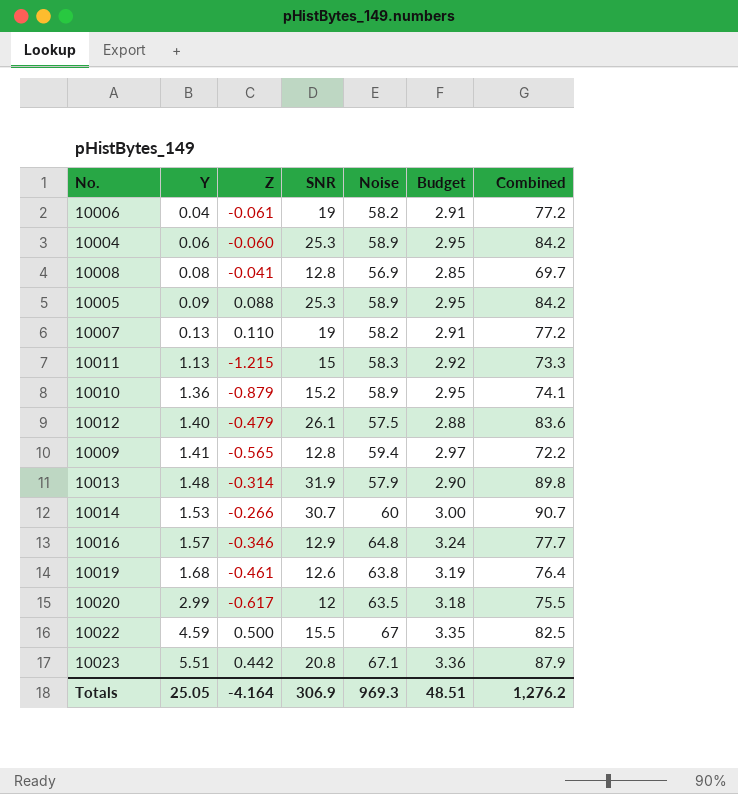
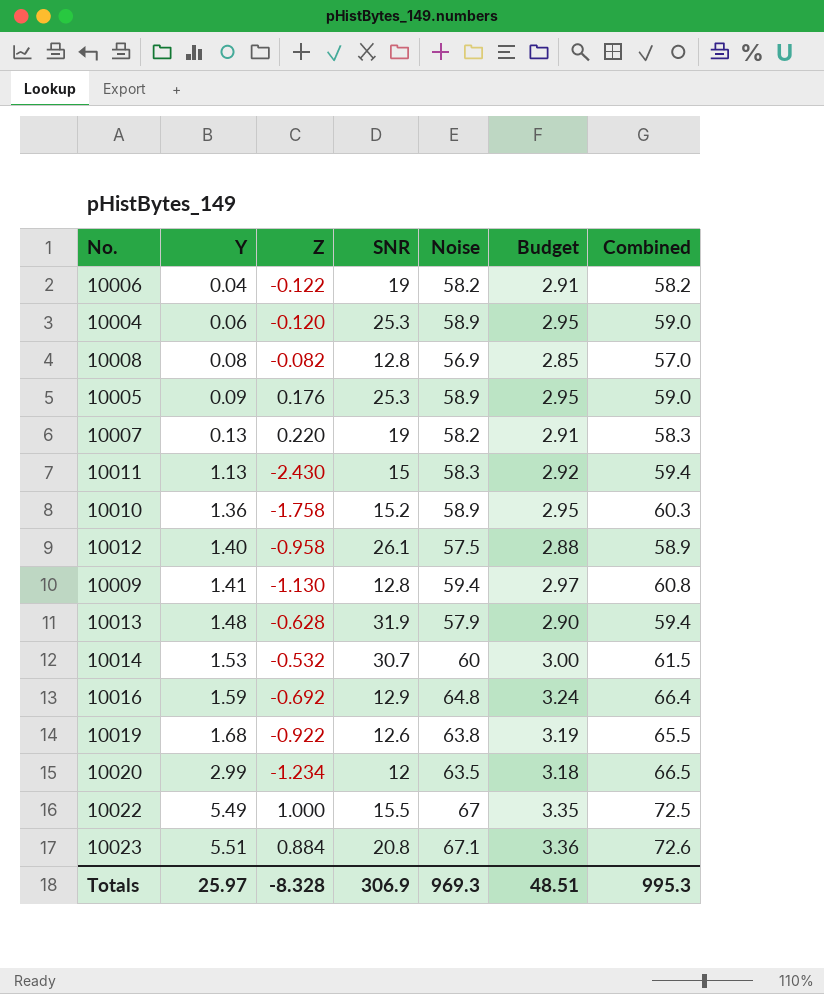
column Combined | formula: [SNR] + [Noise] -> [Y] + [Noise]
10006 | Z: -0.061 -> -0.122
10004 | Z: -0.060 -> -0.120
10008 | Z: -0.041 -> -0.082
10005 | Z: 0.088 -> 0.176
10007 | Z: 0.110 -> 0.220
10011 | Z: -1.215 -> -2.430
10010 | Z: -0.879 -> -1.758
10012 | Z: -0.479 -> -0.958
10009 | Z: -0.565 -> -1.130
10013 | Z: -0.314 -> -0.628
10014 | Z: -0.266 -> -0.532
10016 | Y: 1.57 -> 1.59
10016 | Z: -0.346 -> -0.692
10019 | Z: -0.461 -> -0.922
10020 | Z: -0.617 -> -1.234
10022 | Y: 4.59 -> 5.49
10022 | Z: 0.500 -> 1.000
10023 | Z: 0.442 -> 0.884
Totals | Y: 25.05 -> 25.97
Totals | Z: -4.164 -> -8.328
Totals | Combined: 1,276.2 -> 995.3

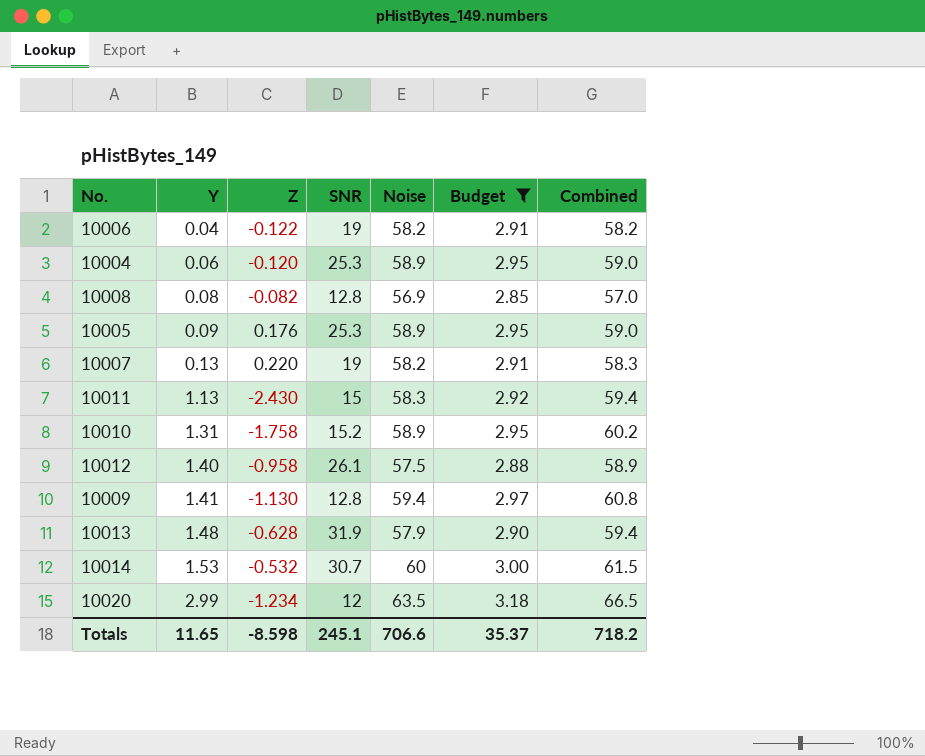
filter: none -> Budget <= 3.18
10010 | Y: 1.36 -> 1.31
10010 | Combined: 60.3 -> 60.2
Totals | Y: 25.97 -> 11.65
Totals | Z: -8.328 -> -8.598
Totals | SNR: 306.9 -> 245.1
Totals | Noise: 969.3 -> 706.6
Totals | Budget: 48.51 -> 35.37
Totals | Combined: 995.3 -> 718.2

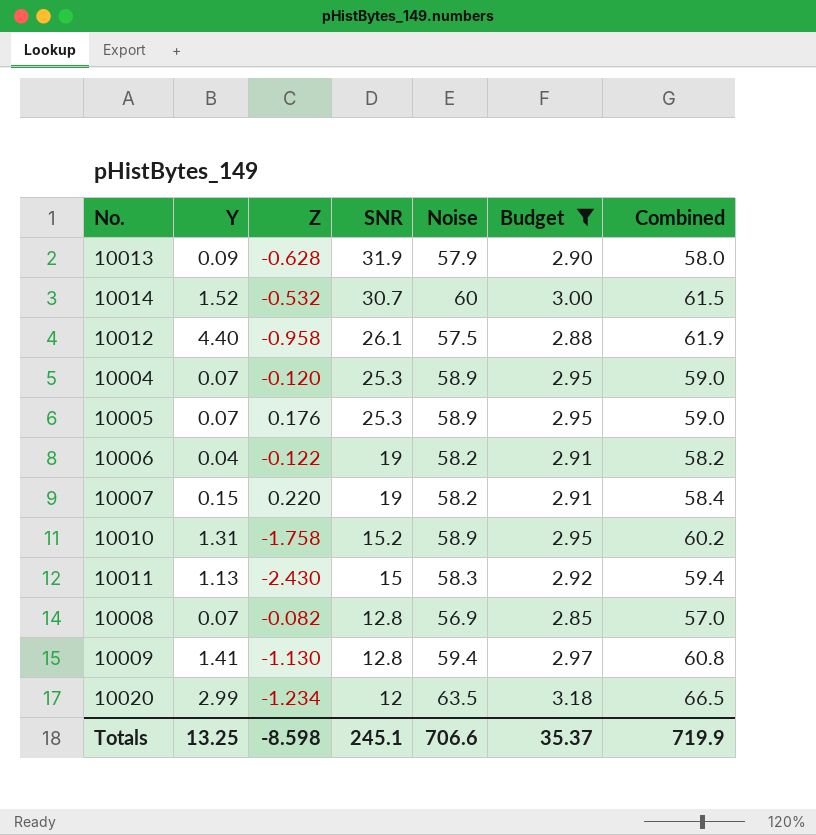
row order: Y ascending -> SNR descending
10013 | Y: 1.48 -> 0.09
10013 | Combined: 59.4 -> 58.0
10014 | Y: 1.53 -> 1.52
10012 | Y: 1.40 -> 4.40
10012 | Combined: 58.9 -> 61.9
10004 | Y: 0.06 -> 0.07
10005 | Y: 0.09 -> 0.07
10007 | Y: 0.13 -> 0.15
10007 | Combined: 58.3 -> 58.4
10008 | Y: 0.08 -> 0.07
Totals | Y: 11.65 -> 13.25
Totals | Combined: 718.2 -> 719.9

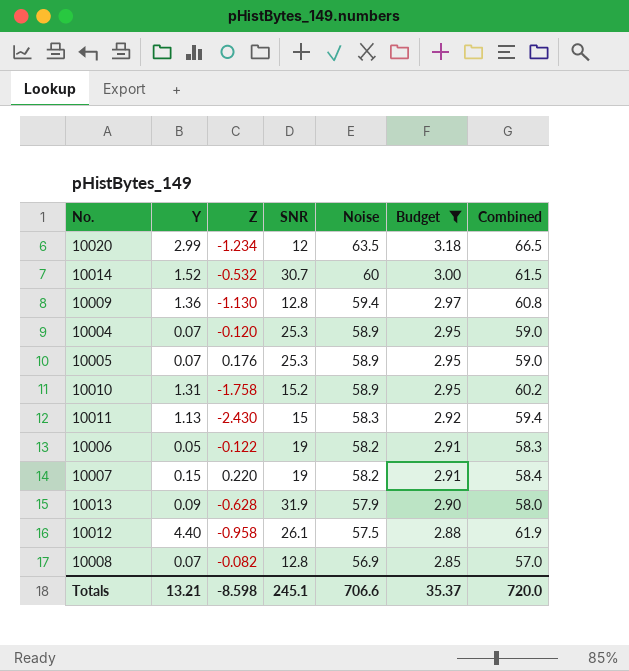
row order: SNR descending -> Noise descending
10009 | Y: 1.41 -> 1.36
10006 | Y: 0.04 -> 0.05
10006 | Combined: 58.2 -> 58.3
Totals | Y: 13.25 -> 13.21
Totals | Combined: 719.9 -> 720.0

